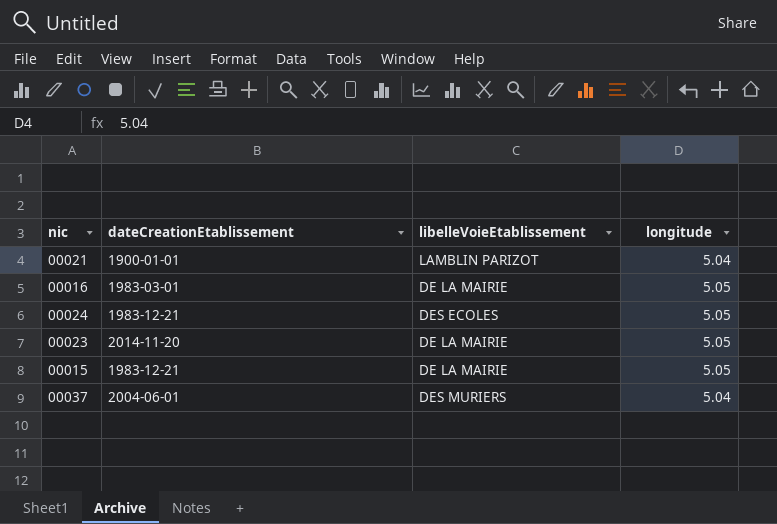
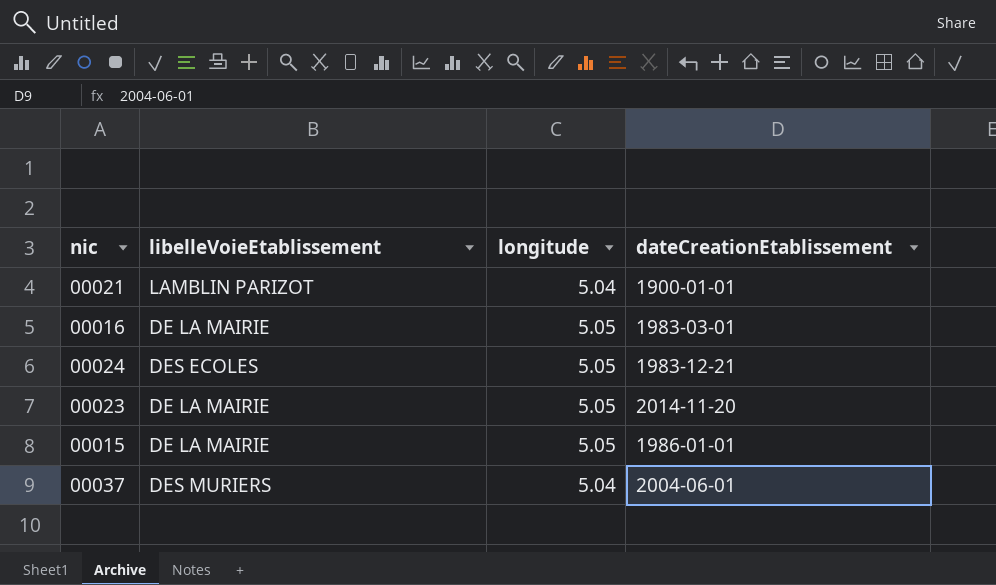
column dateCreationEtablissement | position: 2 -> 4
00015 | dateCreationEtablissement: 1983-12-21 -> 1986-01-01

